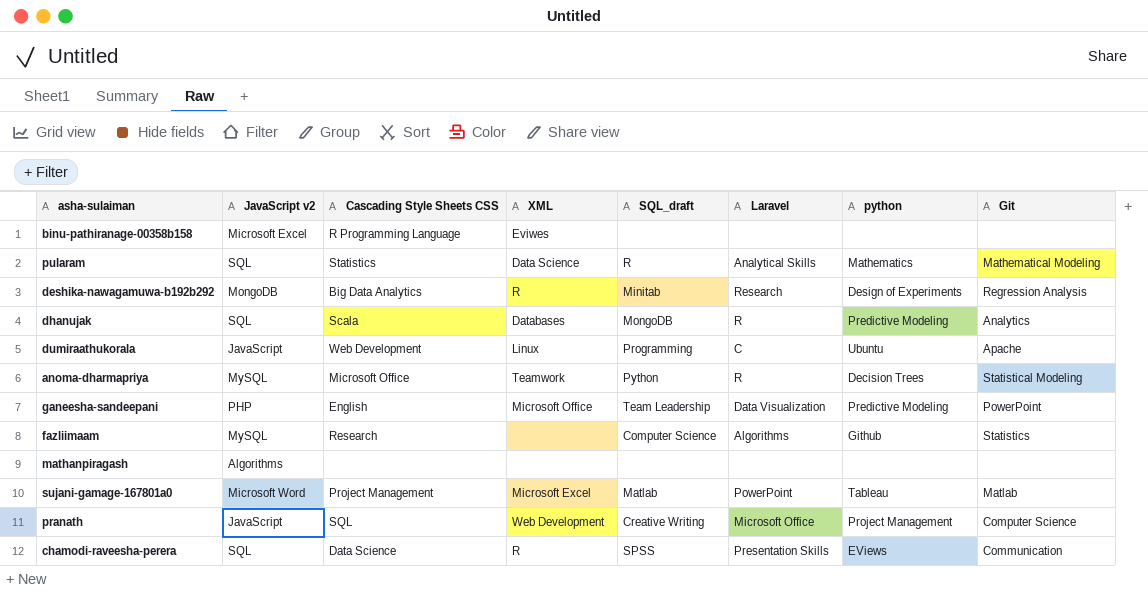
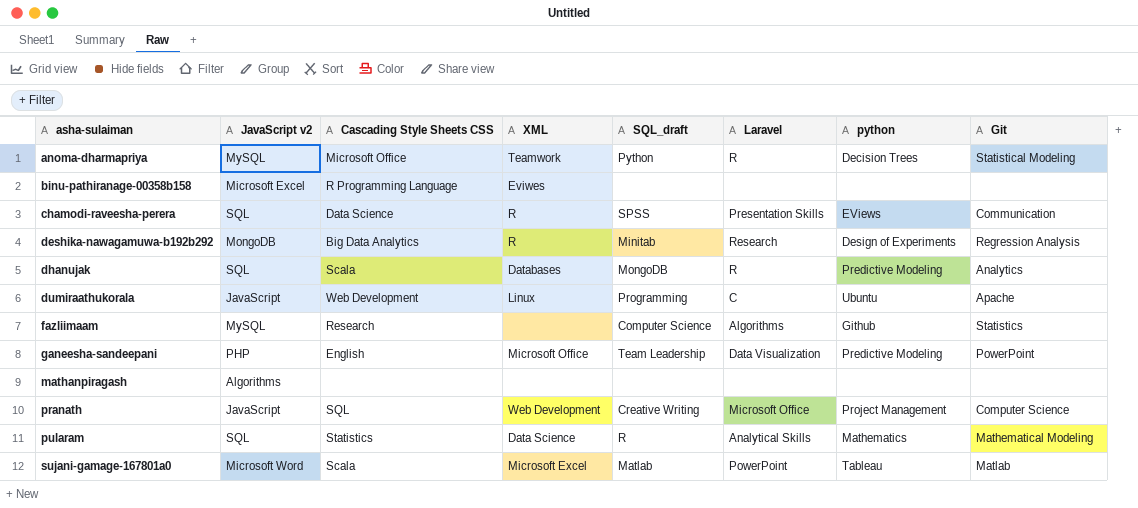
row order: none -> asha-sulaiman ascending
sujani-gamage-167801a0 | Cascading Style Sheets CSS: Project Management -> Scala

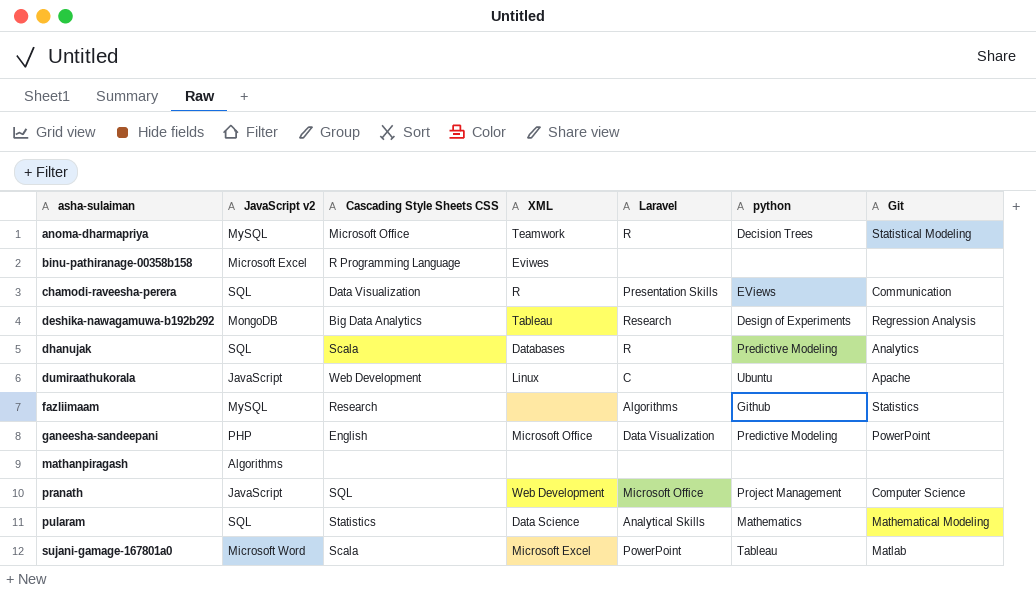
column SQL_draft | position: 5 -> none
chamodi-raveesha-perera | Cascading Style Sheets CSS: Data Science -> Data Visualization
deshika-nawagamuwa-b192b292 | XML: R -> Tableau

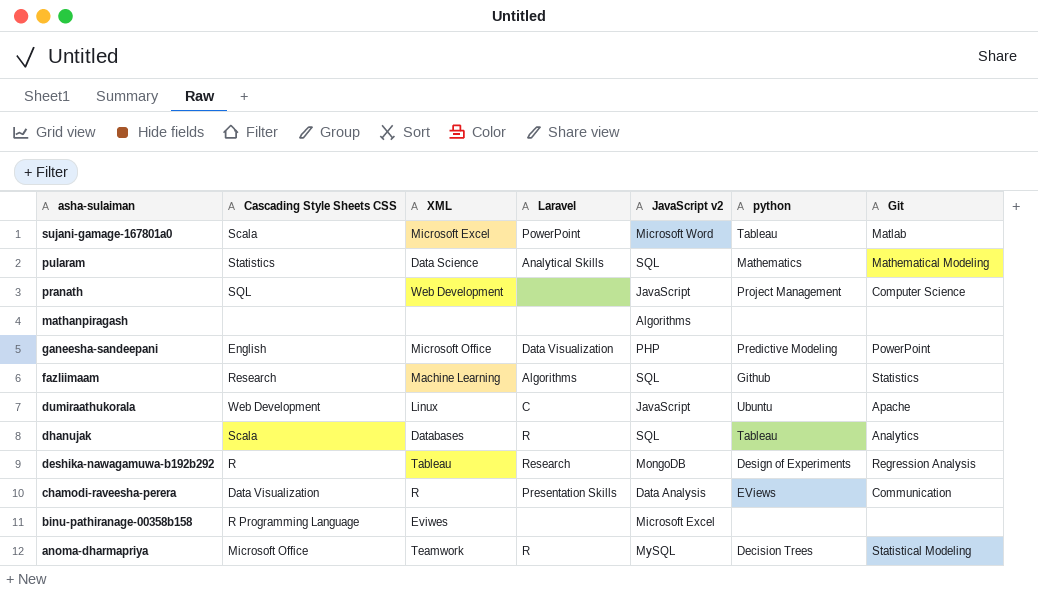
row order: asha-sulaiman ascending -> asha-sulaiman descending
column JavaScript v2 | position: 2 -> 5
pranath | Laravel: Microsoft Office -> none
fazliimaam | XML: none -> Machine Learning
fazliimaam | JavaScript v2: MySQL -> SQL
dhanujak | python: Predictive Modeling -> Tableau
deshika-nawagamuwa-b192b292 | Cascading Style Sheets CSS: Big Data Analytics -> R
chamodi-raveesha-perera | JavaScript v2: SQL -> Data Analysis

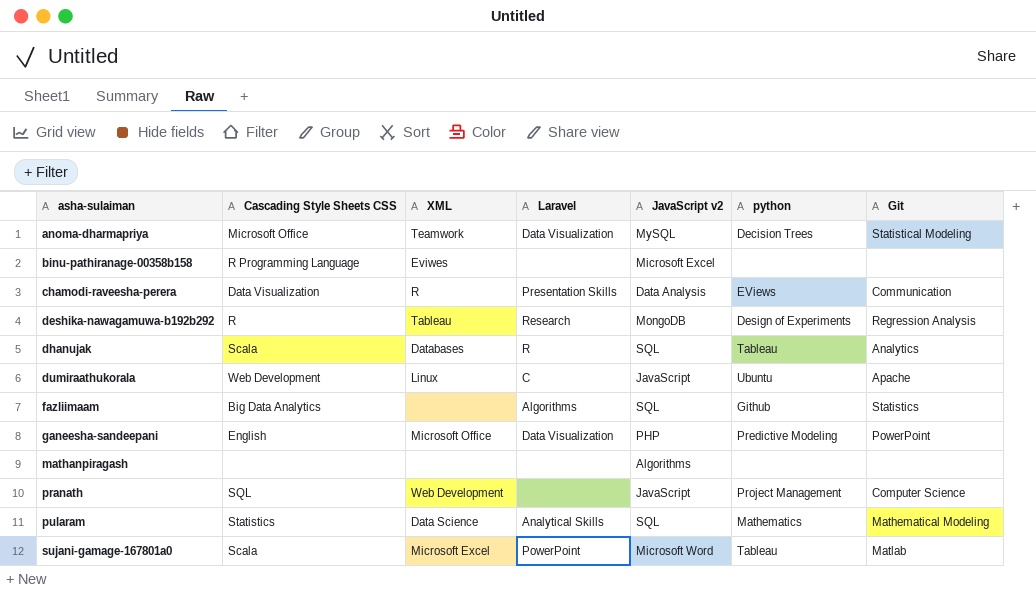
row order: asha-sulaiman descending -> asha-sulaiman ascending
anoma-dharmapriya | Laravel: R -> Data Visualization
fazliimaam | Cascading Style Sheets CSS: Research -> Big Data Analytics
fazliimaam | XML: Machine Learning -> none

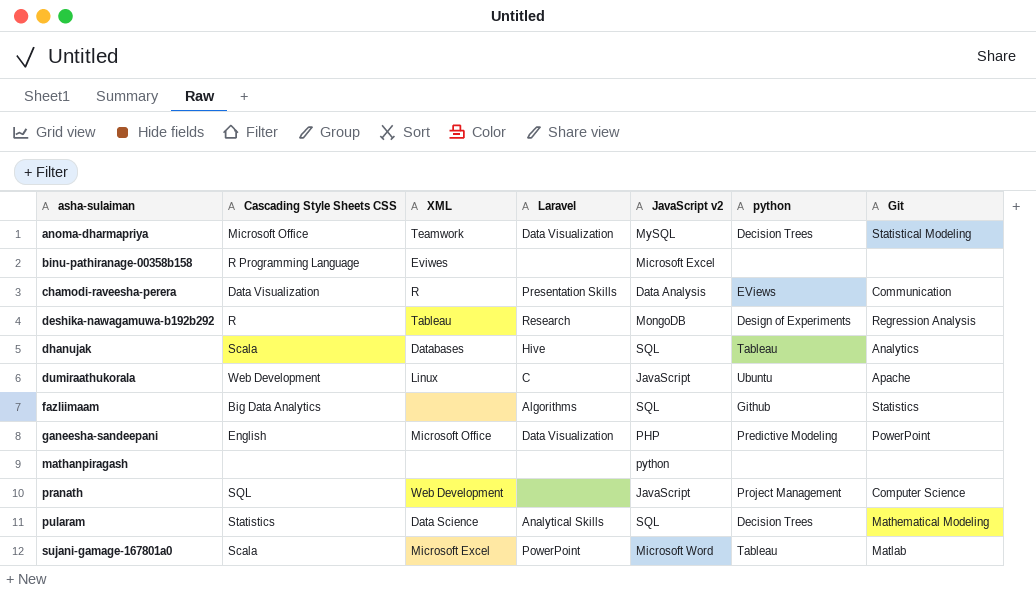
dhanujak | Laravel: R -> Hive
mathanpiragash | JavaScript v2: Algorithms -> python
pularam | python: Mathematics -> Decision Trees

